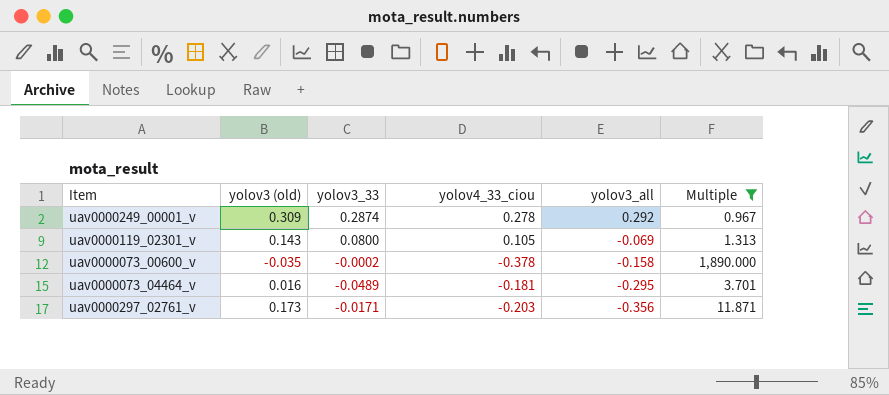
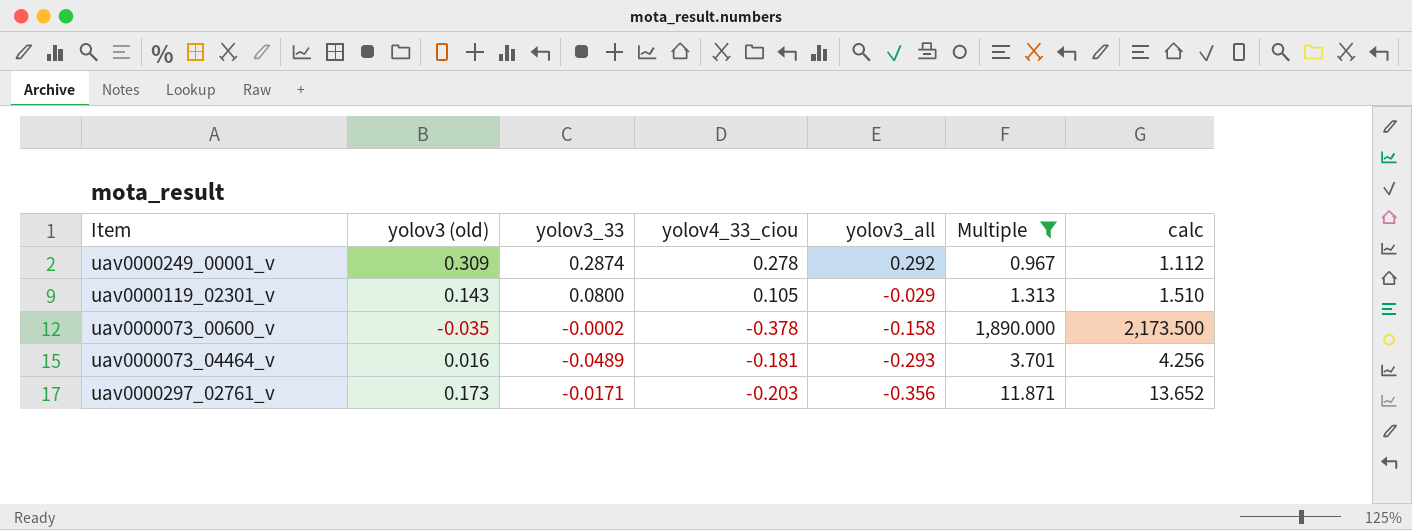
column calc | formula: none -> [Multiple] * 1.15
uav0000119_02301_v | yolov3_all: -0.069 -> -0.029
uav0000073_04464_v | yolov3_all: -0.295 -> -0.293

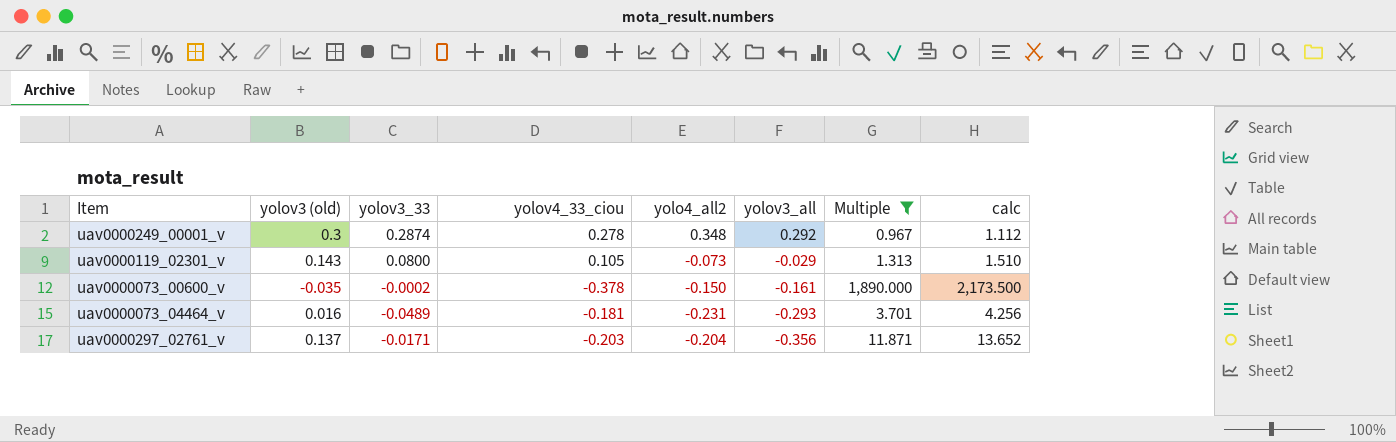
column yolo4_all2 | position: none -> 5
uav0000249_00001_v | yolov3 (old): 0.309 -> 0.3
uav0000073_00600_v | yolov3_all: -0.158 -> -0.161
uav0000297_02761_v | yolov3 (old): 0.173 -> 0.137

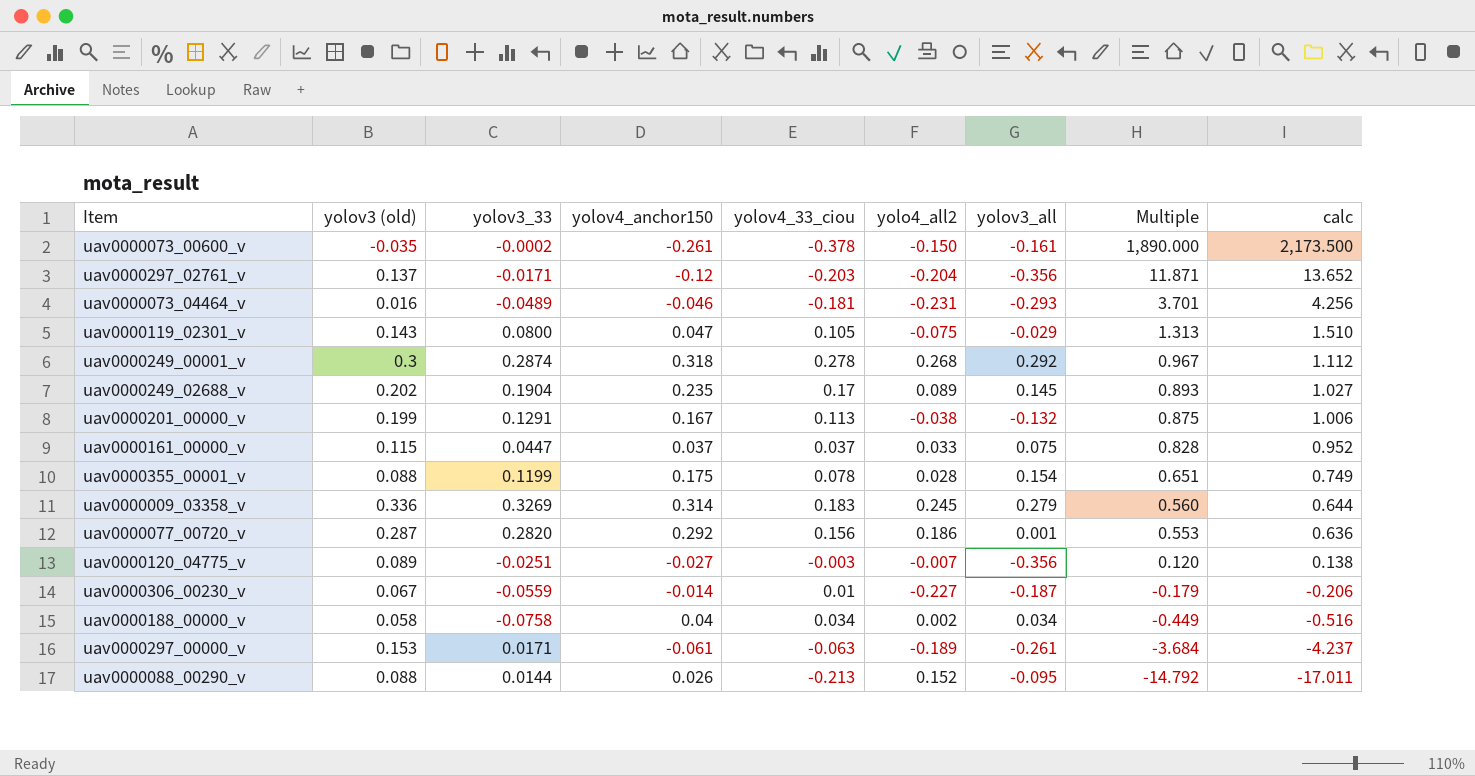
filter: Multiple >= 0.967 -> none
row order: yolov3_all descending -> Multiple descending
column yolov4_anchor150 | position: none -> 4
uav0000119_02301_v | yolo4_all2: -0.073 -> -0.075
uav0000249_00001_v | yolo4_all2: 0.348 -> 0.268

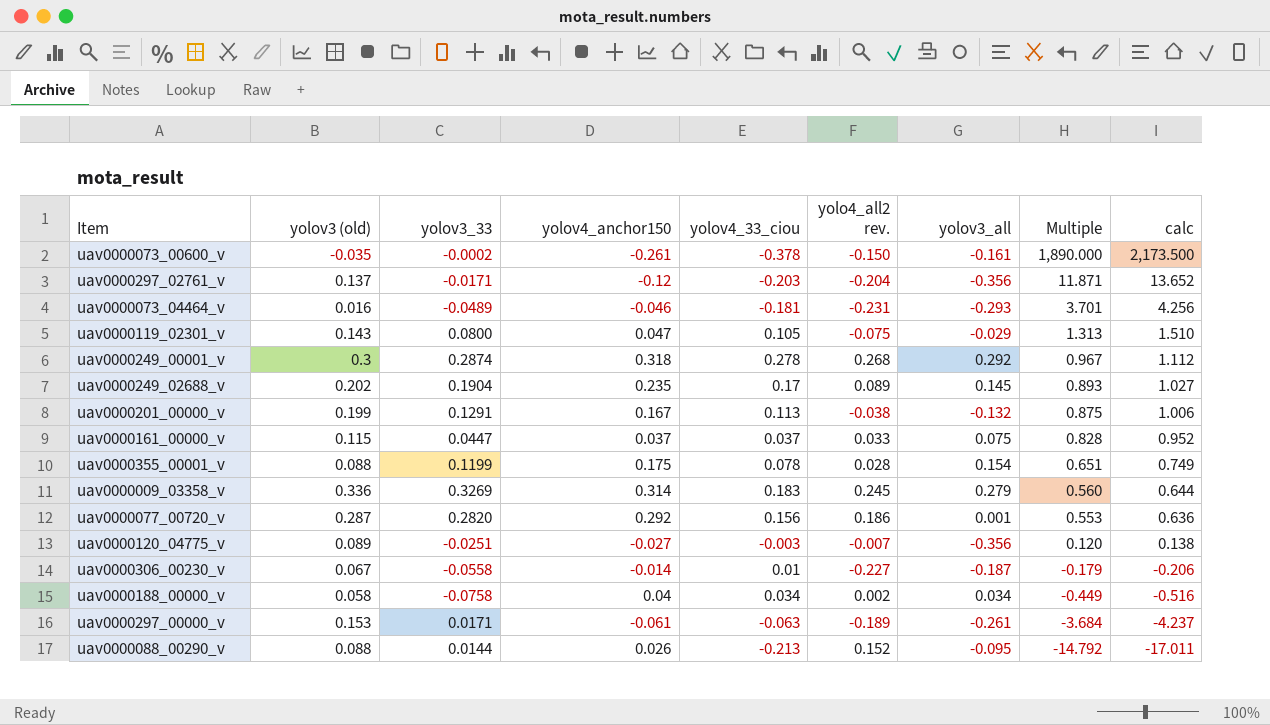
column name: yolo4_all2 -> yolo4_all2 rev.
uav0000306_00230_v | yolov3_33: -0.0559 -> -0.0558

